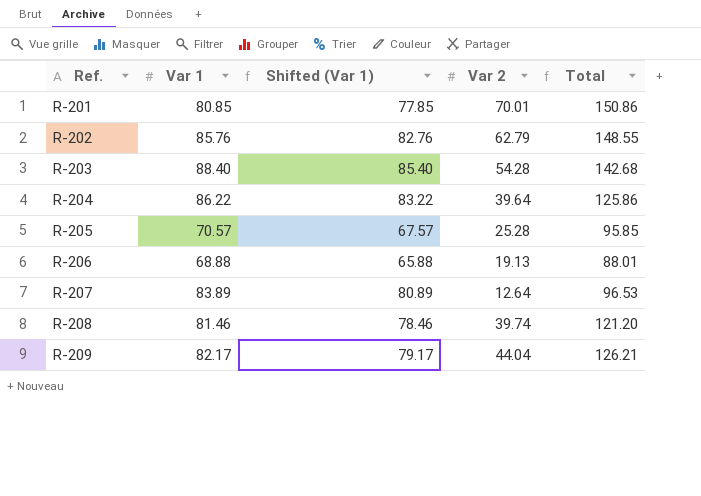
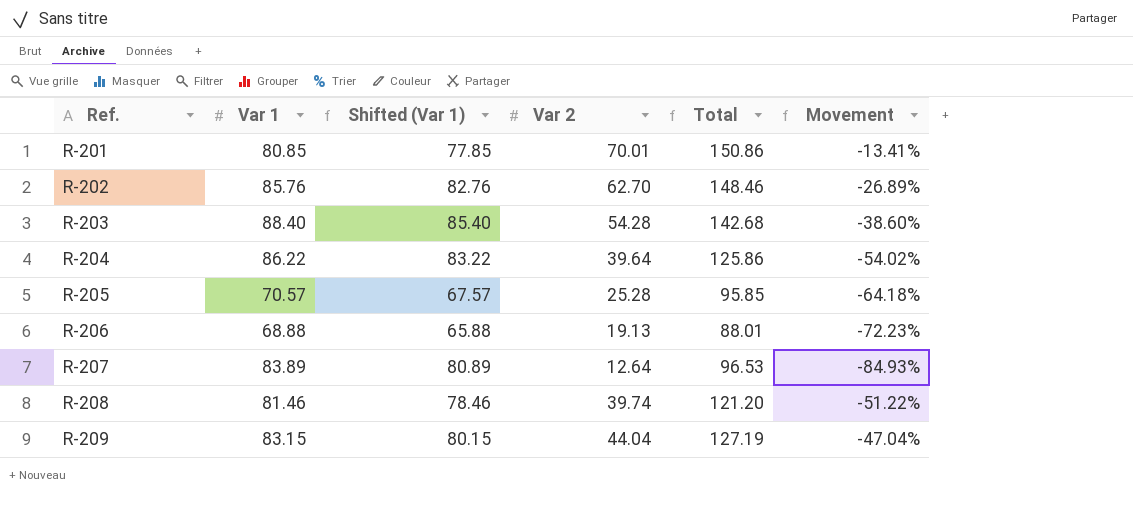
column Movement | formula: none -> ([Var 2] - [Var 1]) / [Var 1]
R-202 | Var 2: 62.79 -> 62.70
R-202 | Total: 148.55 -> 148.46
R-209 | Var 1: 82.17 -> 83.15
R-209 | Shifted (Var 1): 79.17 -> 80.15
R-209 | Total: 126.21 -> 127.19

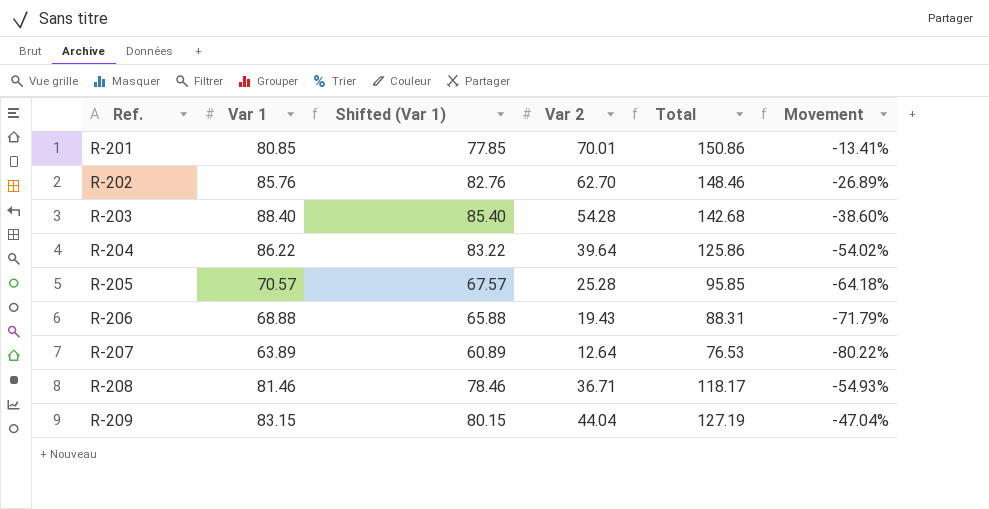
R-206 | Var 2: 19.13 -> 19.43
R-206 | Total: 88.01 -> 88.31
R-206 | Movement: -72.23% -> -71.79%
R-207 | Var 1: 83.89 -> 63.89
R-207 | Shifted (Var 1): 80.89 -> 60.89
R-207 | Total: 96.53 -> 76.53
R-207 | Movement: -84.93% -> -80.22%
R-208 | Var 2: 39.74 -> 36.71
R-208 | Total: 121.20 -> 118.17
R-208 | Movement: -51.22% -> -54.93%

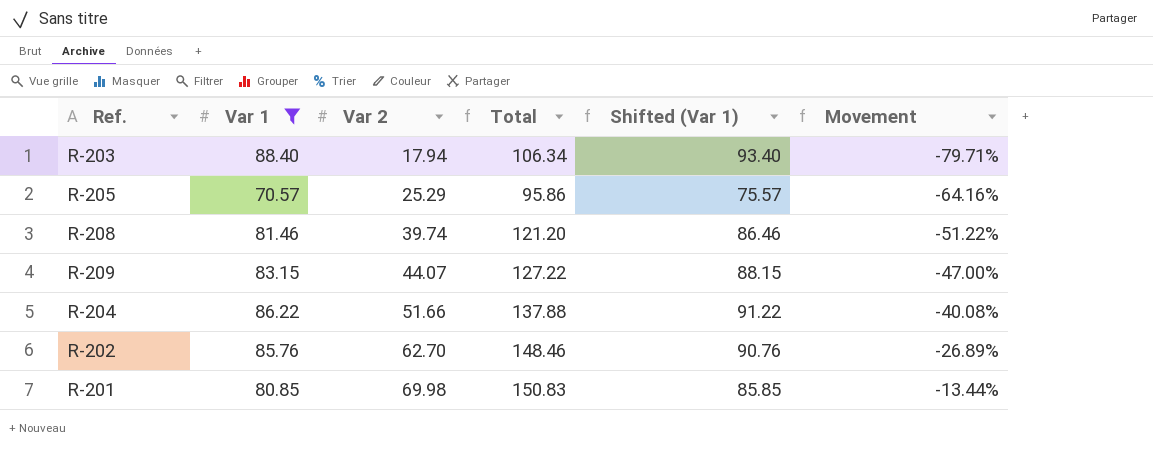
filter: none -> Var 1 >= 70.57
row order: Ref. ascending -> Var 2 ascending
column Shifted (Var 1) | formula: [Var 1] - 3 -> [Var 1] + 5
column Shifted (Var 1) | position: 3 -> 5
R-203 | Var 2: 54.28 -> 17.94
R-203 | Total: 142.68 -> 106.34
R-203 | Movement: -38.60% -> -79.71%
R-205 | Var 2: 25.28 -> 25.29
R-205 | Total: 95.85 -> 95.86
R-205 | Movement: -64.18% -> -64.16%
R-208 | Var 2: 36.71 -> 39.74
R-208 | Total: 118.17 -> 121.20
R-208 | Movement: -54.93% -> -51.22%
R-209 | Var 2: 44.04 -> 44.07
R-209 | Total: 127.19 -> 127.22
R-209 | Movement: -47.04% -> -47.00%
R-204 | Var 2: 39.64 -> 51.66
R-204 | Total: 125.86 -> 137.88
R-204 | Movement: -54.02% -> -40.08%
R-201 | Var 2: 70.01 -> 69.98
R-201 | Total: 150.86 -> 150.83
R-201 | Movement: -13.41% -> -13.44%

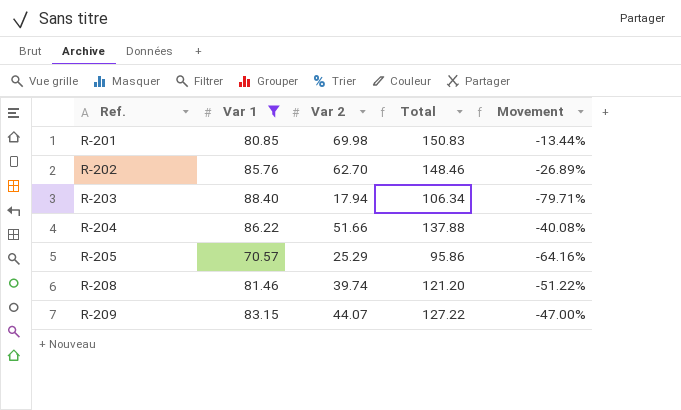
row order: Var 2 ascending -> Ref. ascending
column Shifted (Var 1) | formula: [Var 1] + 5 -> none

